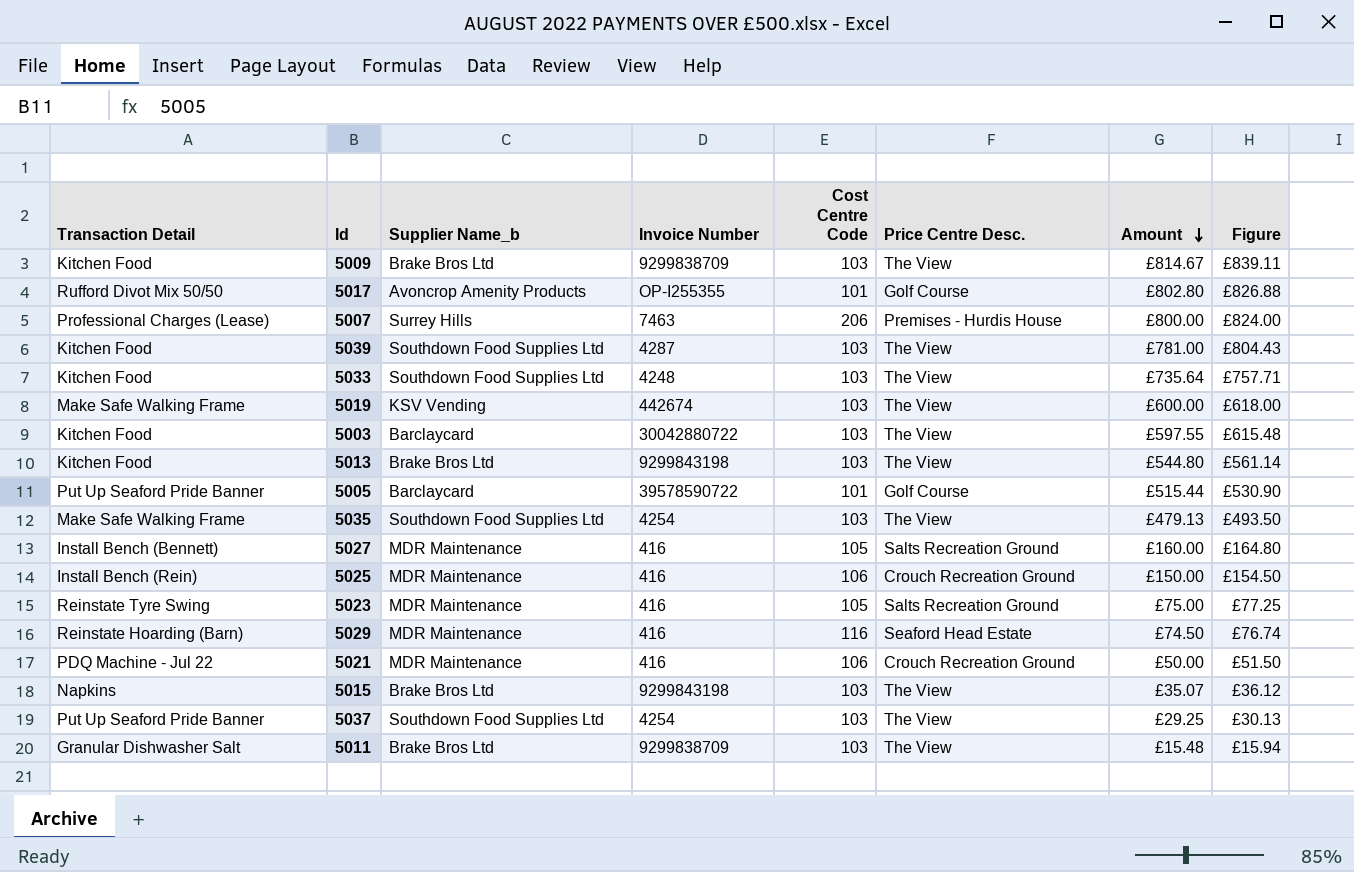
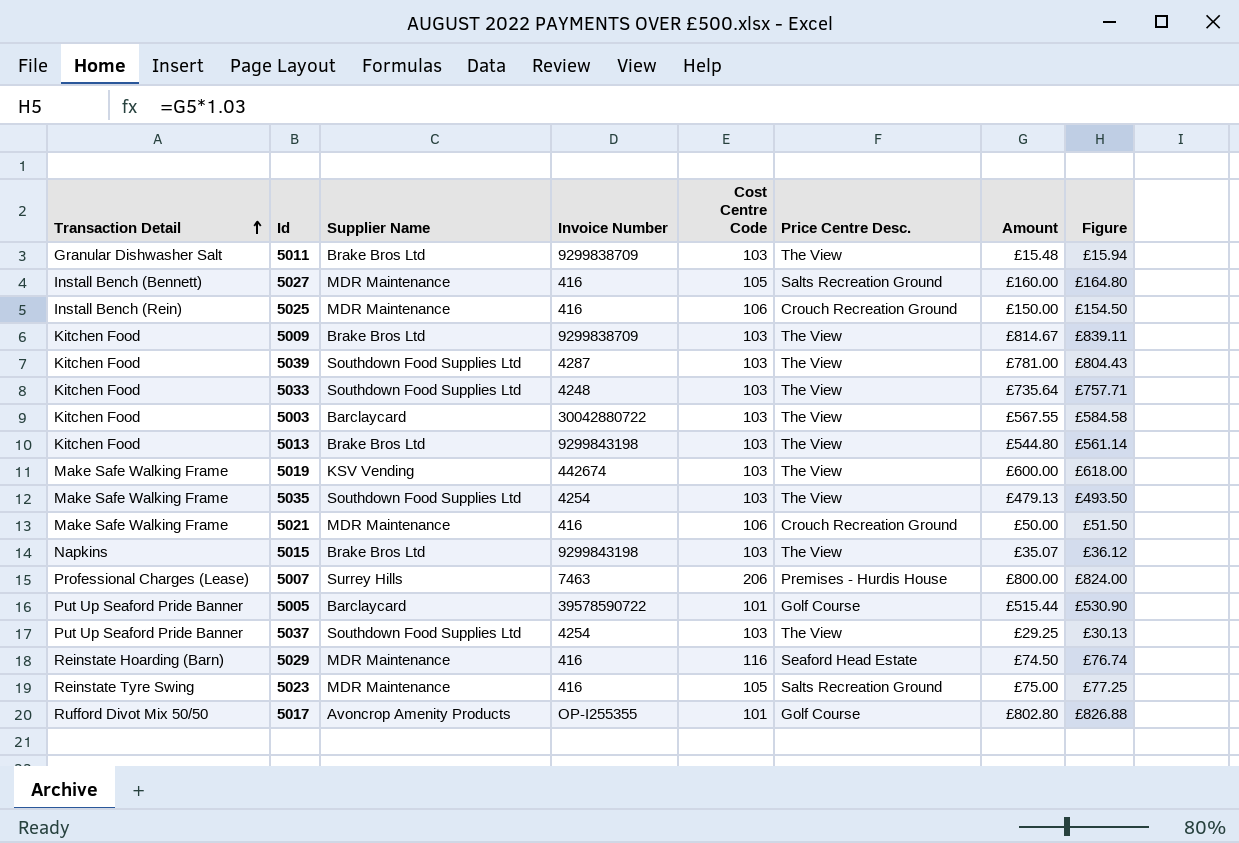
row order: Amount descending -> Transaction Detail ascending
column name: Supplier Name_b -> Supplier Name
5003 | Amount: £597.55 -> £567.55
5003 | Figure: £615.48 -> £584.58
5021 | Transaction Detail: PDQ Machine - Jul 22 -> Make Safe Walking Frame

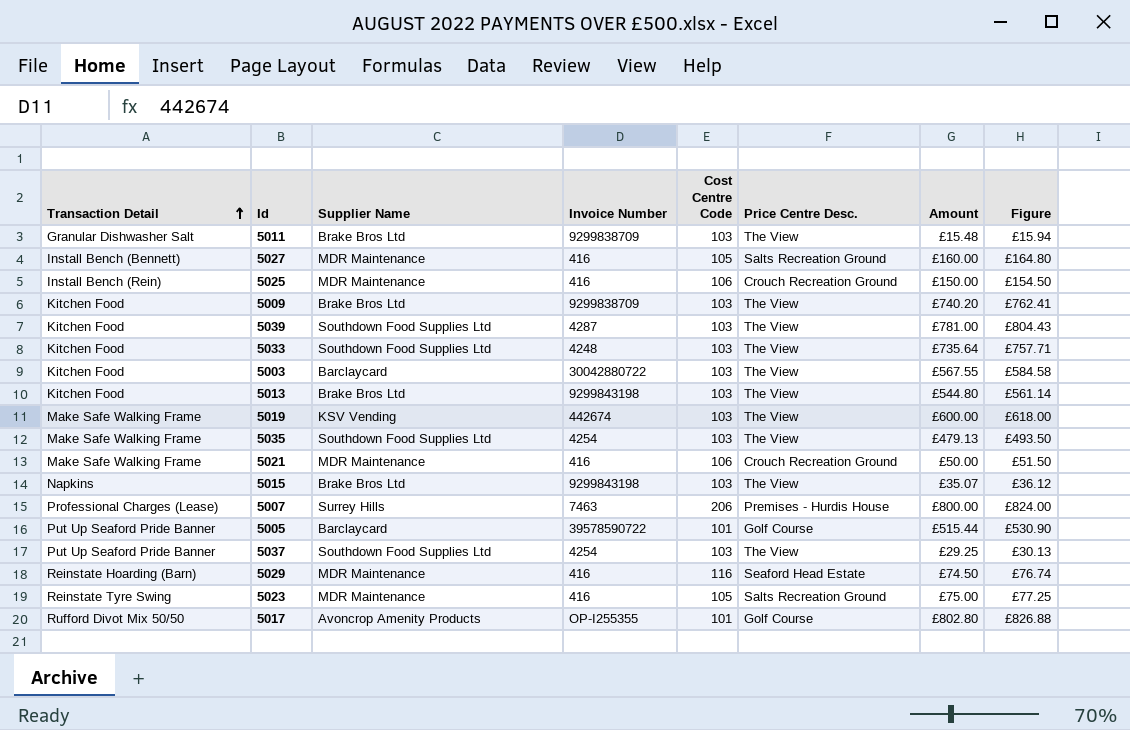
5009 | Amount: £814.67 -> £740.20
5009 | Figure: £839.11 -> £762.41

